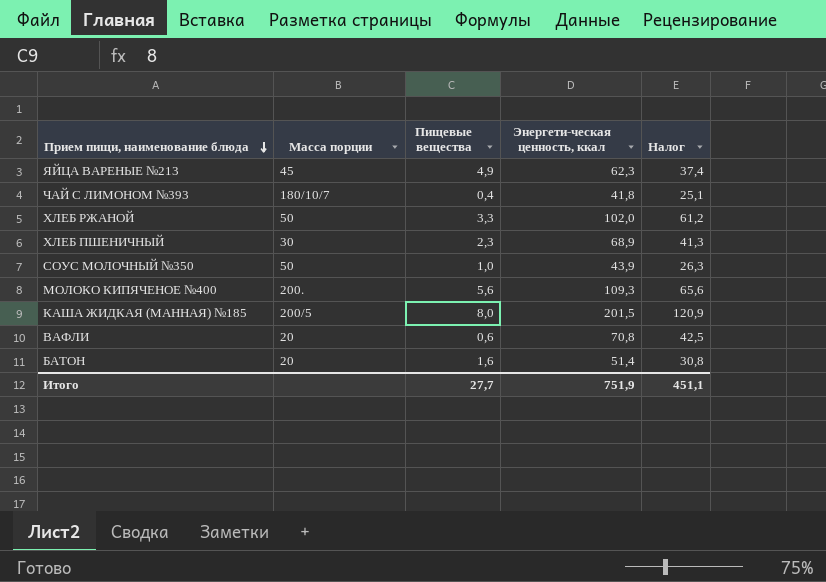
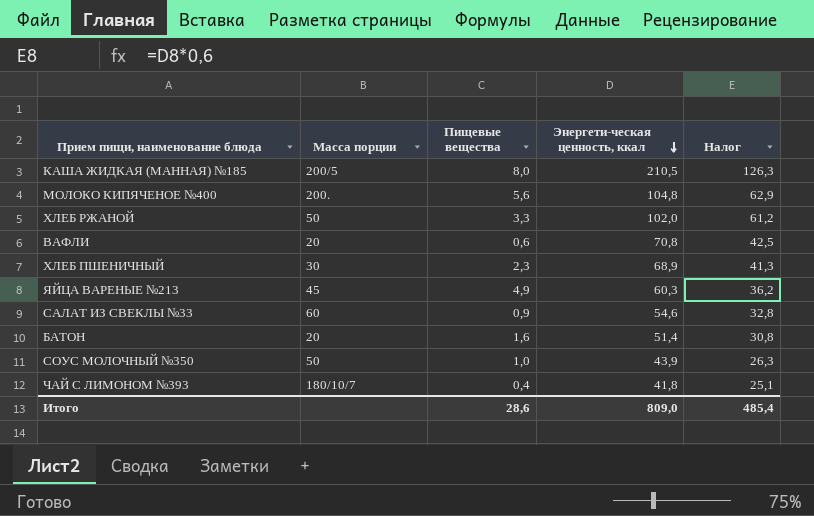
row order: Прием пищи, наименование блюда descending -> Энергети-ческая ценность, ккал descending
КАША ЖИДКАЯ (МАННАЯ) №185 | Энергети-ческая ценность, ккал: 201,5 -> 210,5
КАША ЖИДКАЯ (МАННАЯ) №185 | Налог: 120,9 -> 126,3
МОЛОКО КИПЯЧЕНОЕ №400 | Энергети-ческая ценность, ккал: 109,3 -> 104,8
МОЛОКО КИПЯЧЕНОЕ №400 | Налог: 65,6 -> 62,9
ЯЙЦА ВАРЕНЫЕ №213 | Энергети-ческая ценность, ккал: 62,3 -> 60,3
ЯЙЦА ВАРЕНЫЕ №213 | Налог: 37,4 -> 36,2
row САЛАТ ИЗ СВЕКЛЫ №33: none -> 60 | 0,9 | 54,6 | 32,8
Итого | Пищевые вещества: 27,7 -> 28,6
Итого | Энергети-ческая ценность, ккал: 751,9 -> 809,0
Итого | Налог: 451,1 -> 485,4

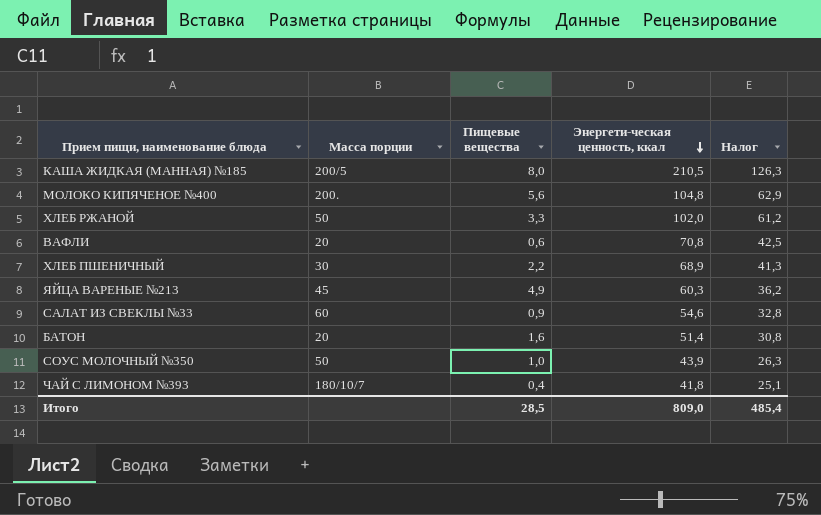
ХЛЕБ ПШЕНИЧНЫЙ | Пищевые вещества: 2,3 -> 2,2
Итого | Пищевые вещества: 28,6 -> 28,5

